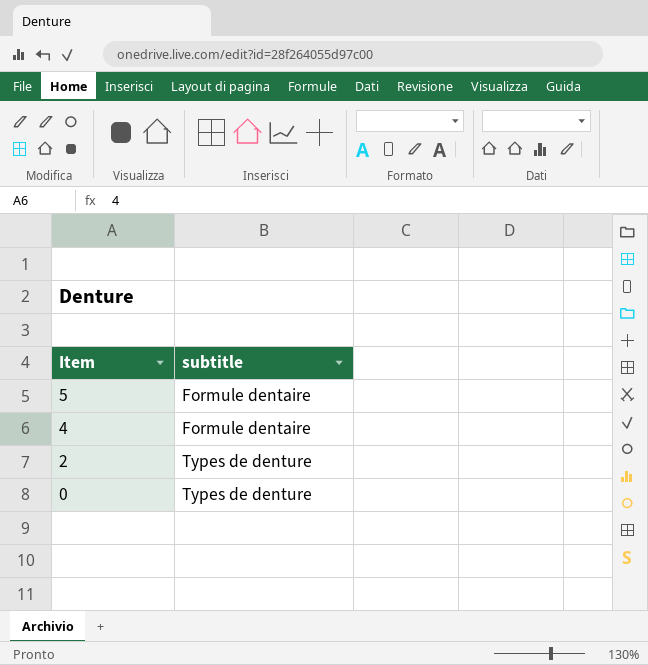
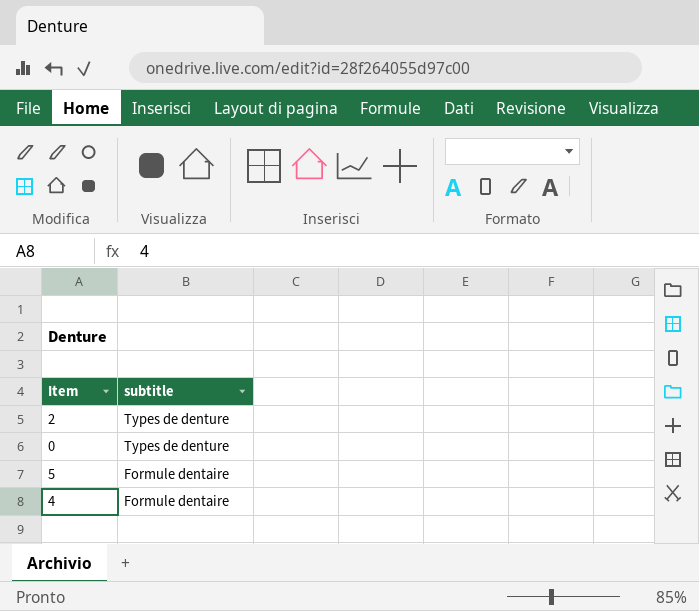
row order: Item descending -> subtitle descending

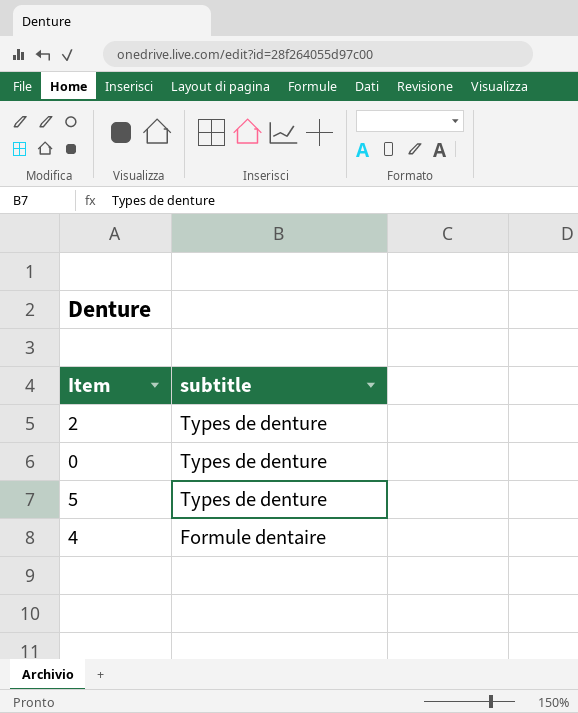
5 | subtitle: Formule dentaire -> Types de denture

